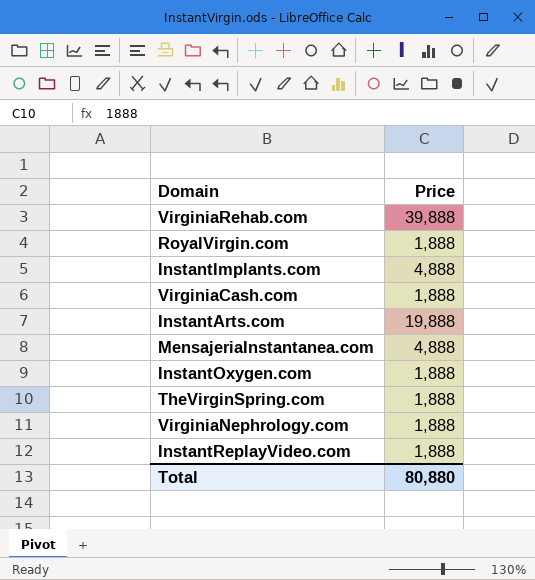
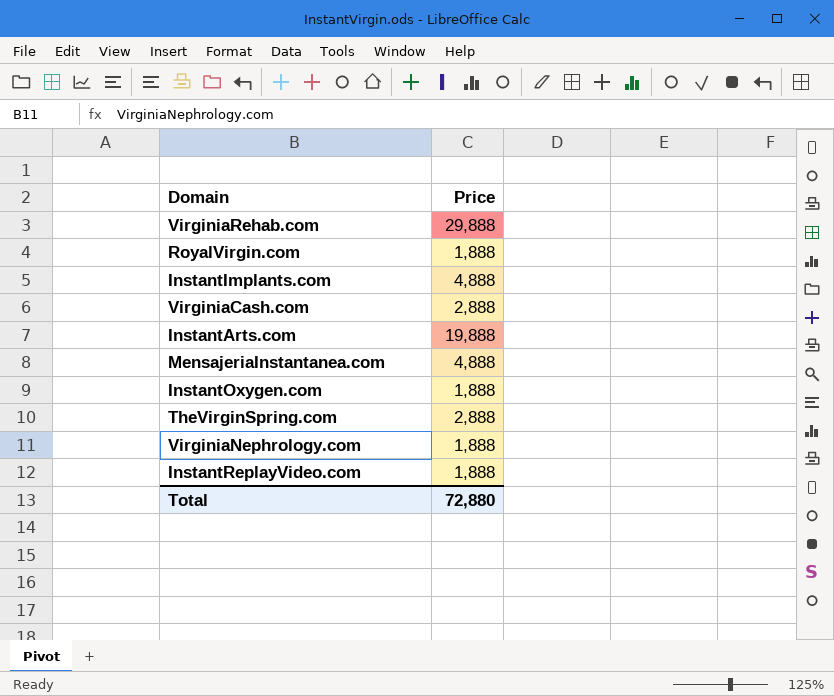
VirginiaRehab.com | Price: 39,888 -> 29,888
VirginiaCash.com | Price: 1,888 -> 2,888
TheVirginSpring.com | Price: 1,888 -> 2,888
Total | Price: 80,880 -> 72,880

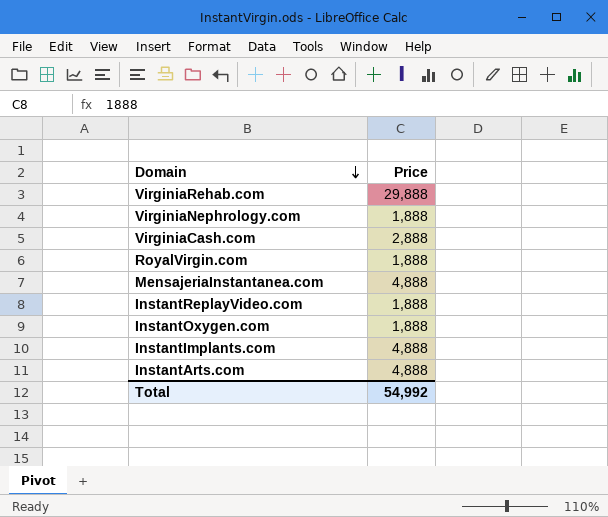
row order: none -> Domain descending
row TheVirginSpring.com: 2,888 -> none
InstantArts.com | Price: 19,888 -> 4,888
Total | Price: 72,880 -> 54,992

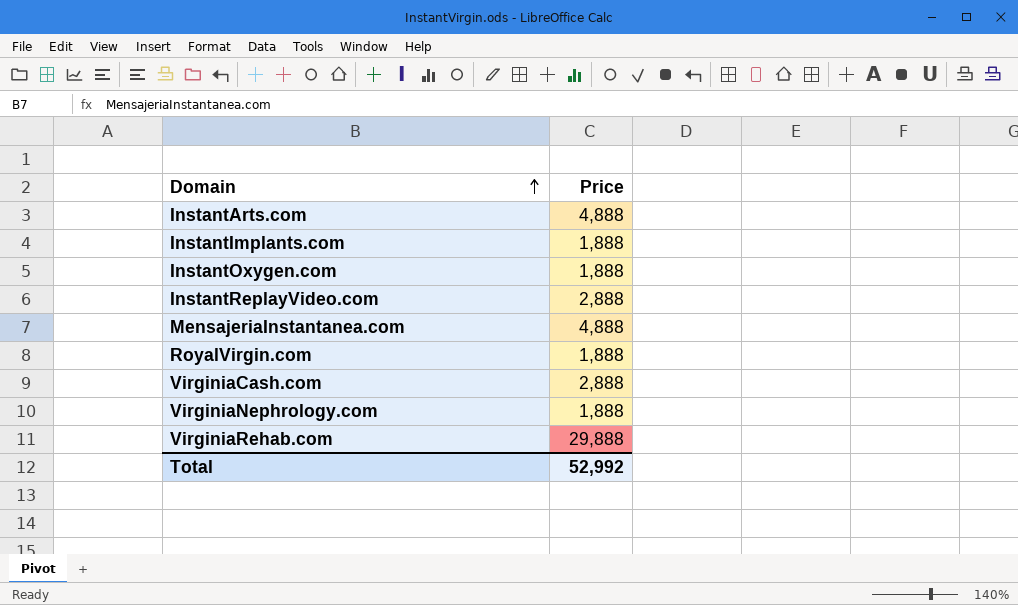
row order: Domain descending -> Domain ascending
InstantImplants.com | Price: 4,888 -> 1,888
InstantReplayVideo.com | Price: 1,888 -> 2,888
Total | Price: 54,992 -> 52,992

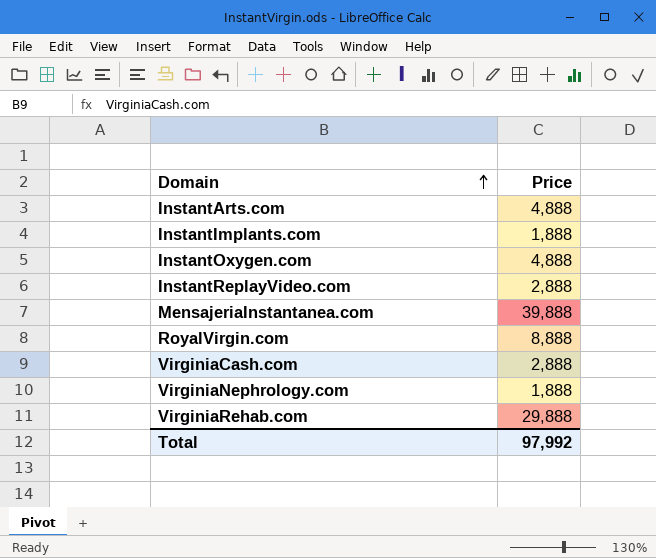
InstantOxygen.com | Price: 1,888 -> 4,888
MensajeriaInstantanea.com | Price: 4,888 -> 39,888
RoyalVirgin.com | Price: 1,888 -> 8,888
Total | Price: 52,992 -> 97,992

